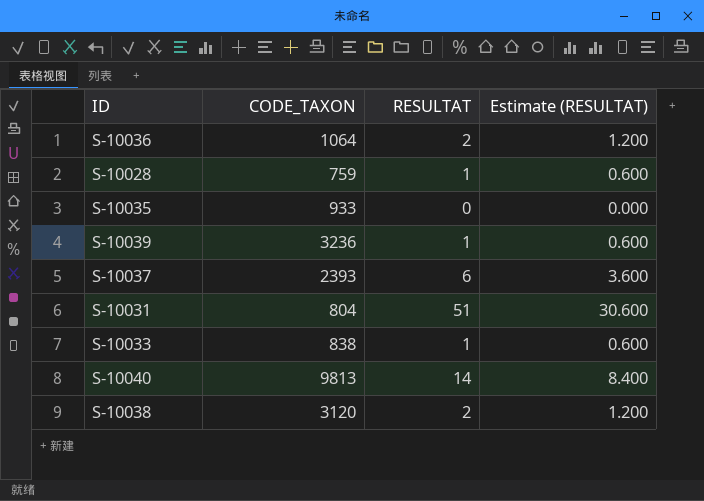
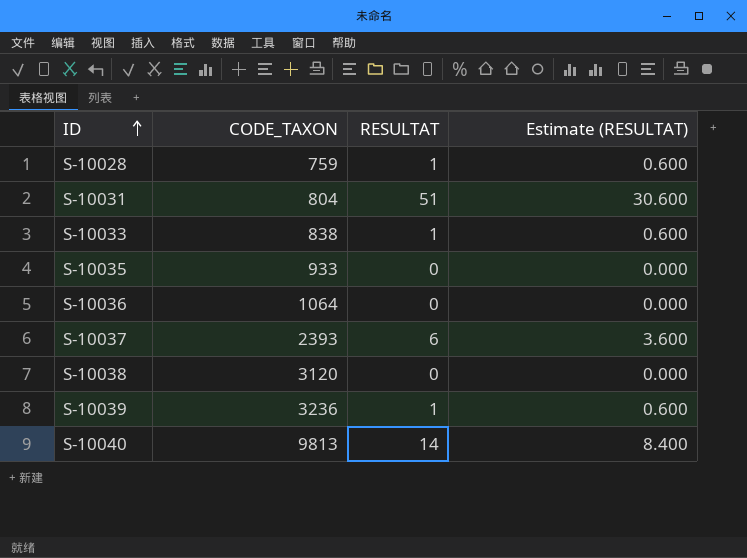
row order: none -> ID ascending
S-10036 | RESULTAT: 2 -> 0
S-10036 | Estimate (RESULTAT): 1.200 -> 0.000
S-10038 | RESULTAT: 2 -> 0
S-10038 | Estimate (RESULTAT): 1.200 -> 0.000

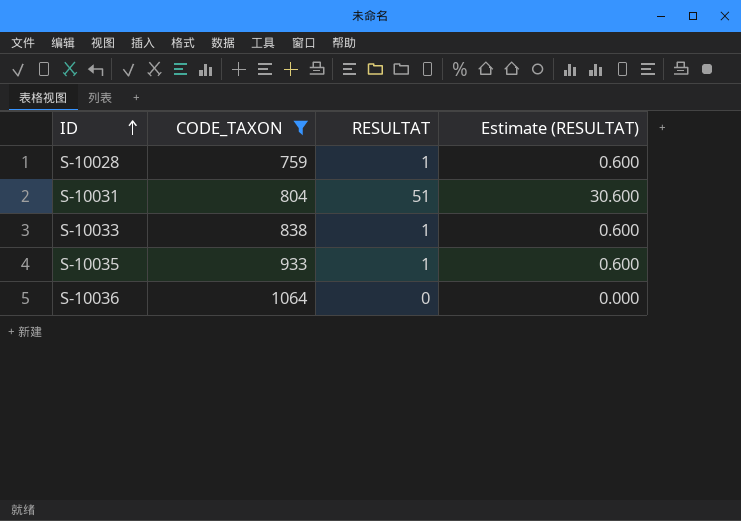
filter: none -> CODE_TAXON <= 1064
S-10035 | RESULTAT: 0 -> 1
S-10035 | Estimate (RESULTAT): 0.000 -> 0.600

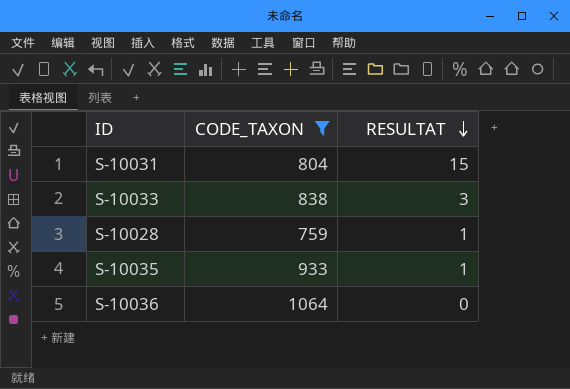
row order: ID ascending -> RESULTAT descending
column Estimate (RESULTAT) | formula: [RESULTAT] * 0.6 -> none
S-10031 | RESULTAT: 51 -> 15
S-10033 | RESULTAT: 1 -> 3

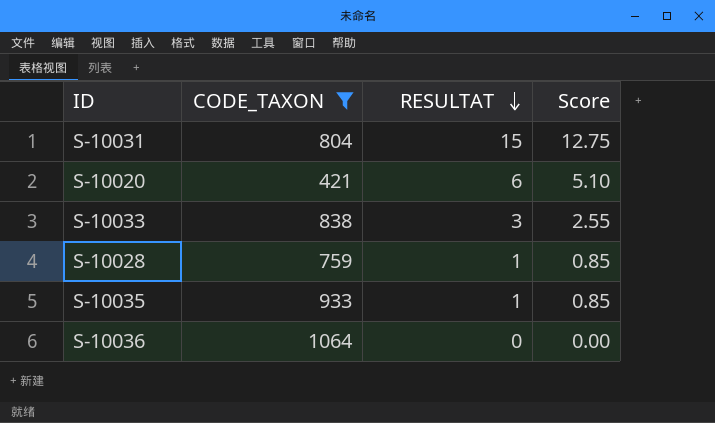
column Score | formula: none -> [RESULTAT] * 0.85
row S-10020: none -> 421 | 6 | 5.10

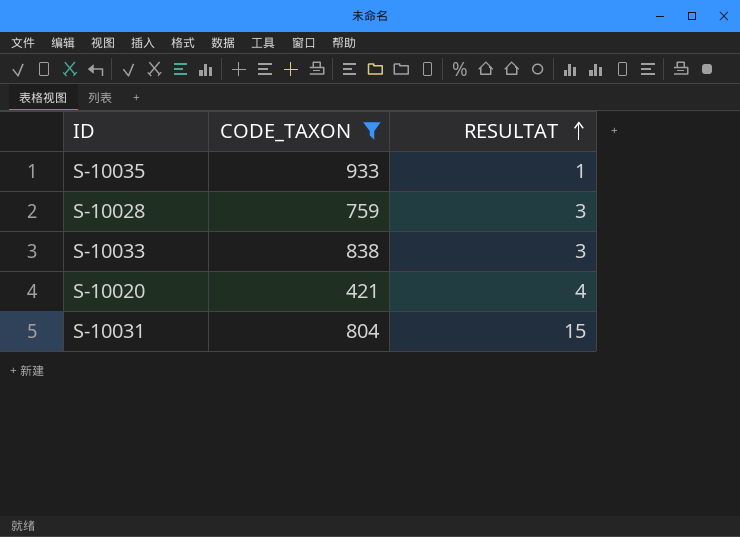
row order: RESULTAT descending -> RESULTAT ascending
column Score | formula: [RESULTAT] * 0.85 -> none
row S-10036: 1064 | 0 | 0.00 -> none
S-10028 | RESULTAT: 1 -> 3
S-10020 | RESULTAT: 6 -> 4

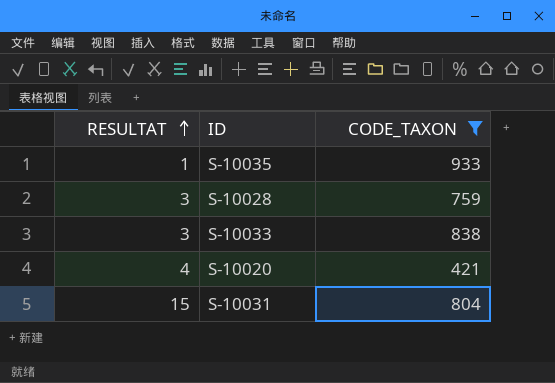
column RESULTAT | position: 3 -> 1

